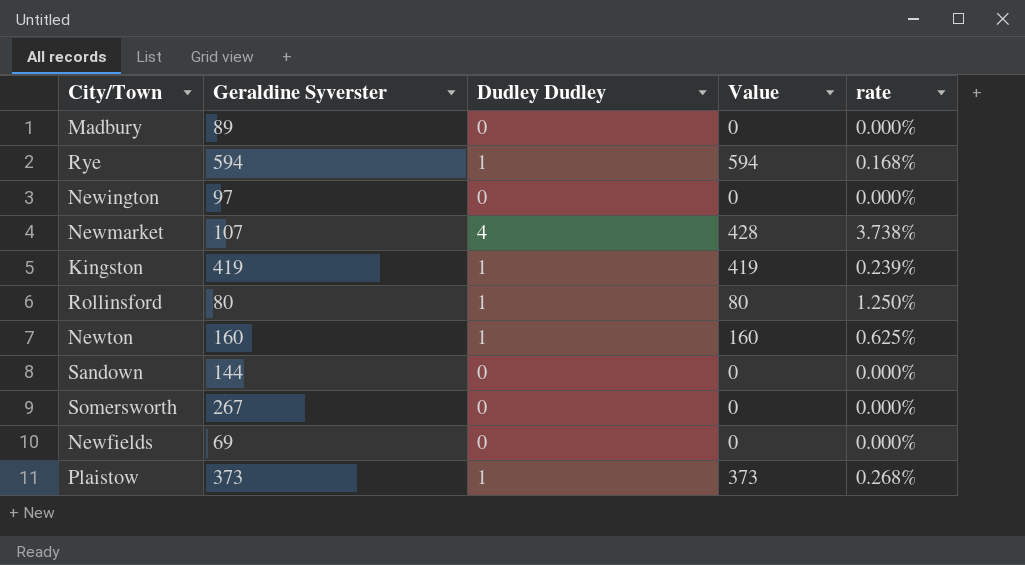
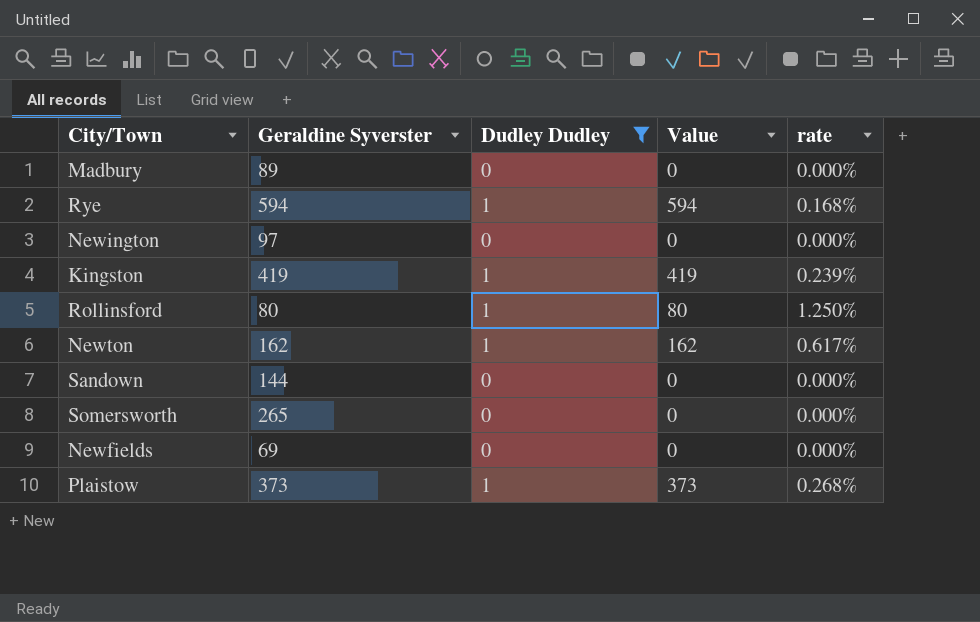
filter: none -> Dudley Dudley != 4
Newton | Geraldine Syverster: 160 -> 162
Newton | Value: 160 -> 162
Newton | rate: 0.625% -> 0.617%
Somersworth | Geraldine Syverster: 267 -> 265

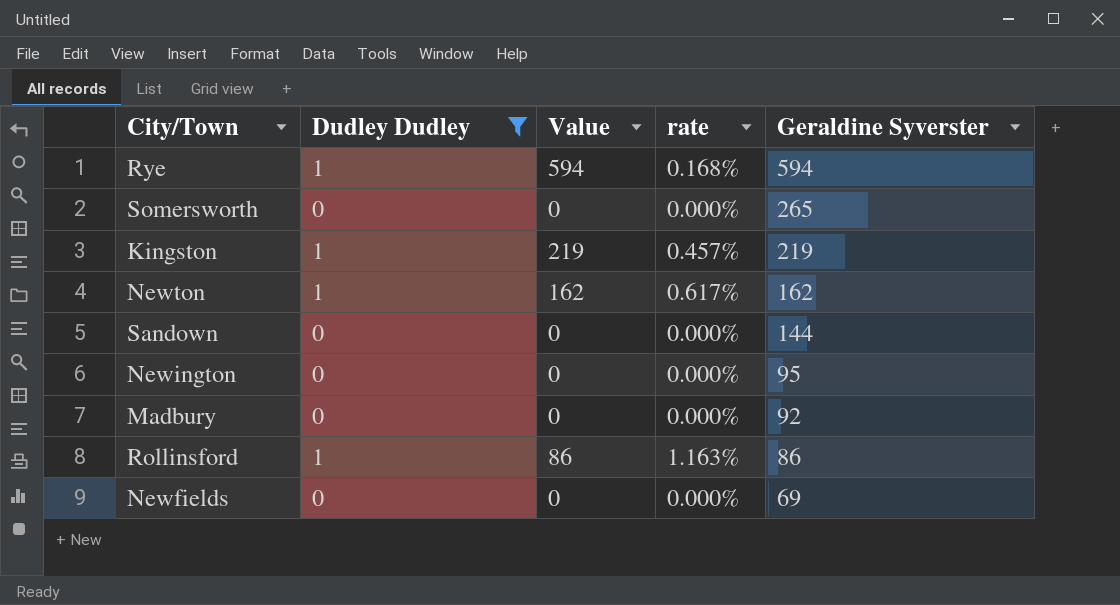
row order: none -> Geraldine Syverster descending
column Geraldine Syverster | position: 2 -> 5
row Plaistow: 373 | 1 | 373 | 0.268% -> none
Kingston | Value: 419 -> 219
Kingston | rate: 0.239% -> 0.457%
Kingston | Geraldine Syverster: 419 -> 219
Newington | Geraldine Syverster: 97 -> 95
Madbury | Geraldine Syverster: 89 -> 92
Rollinsford | Value: 80 -> 86
Rollinsford | rate: 1.250% -> 1.163%
Rollinsford | Geraldine Syverster: 80 -> 86

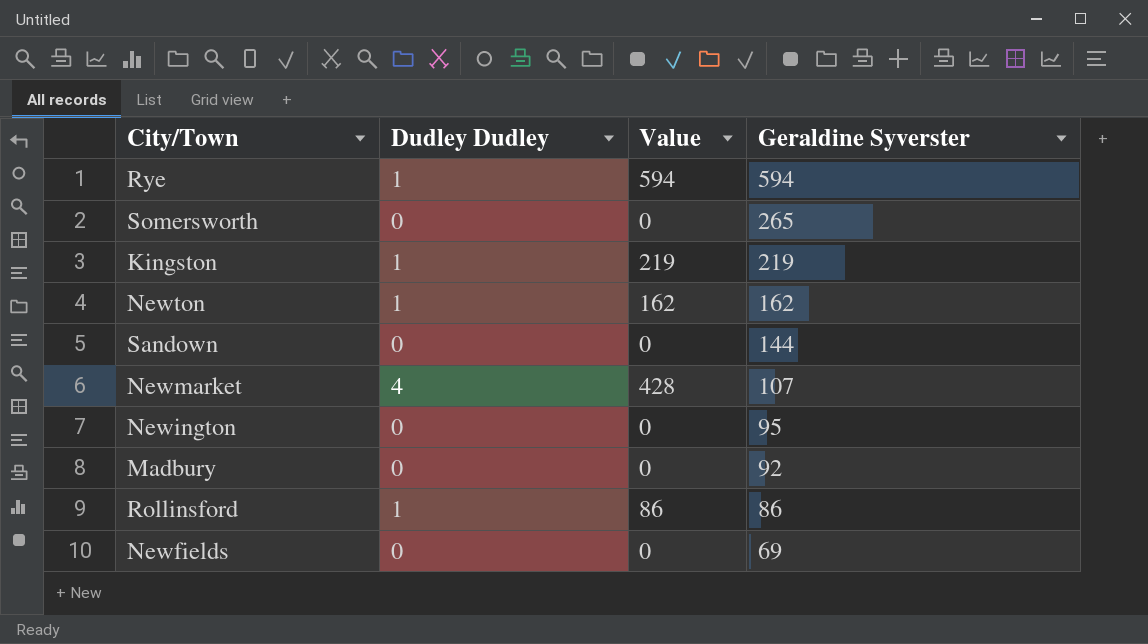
filter: Dudley Dudley != 4 -> none
column rate | formula: [Dudley Dudley] / [Geraldine Syverster] -> none

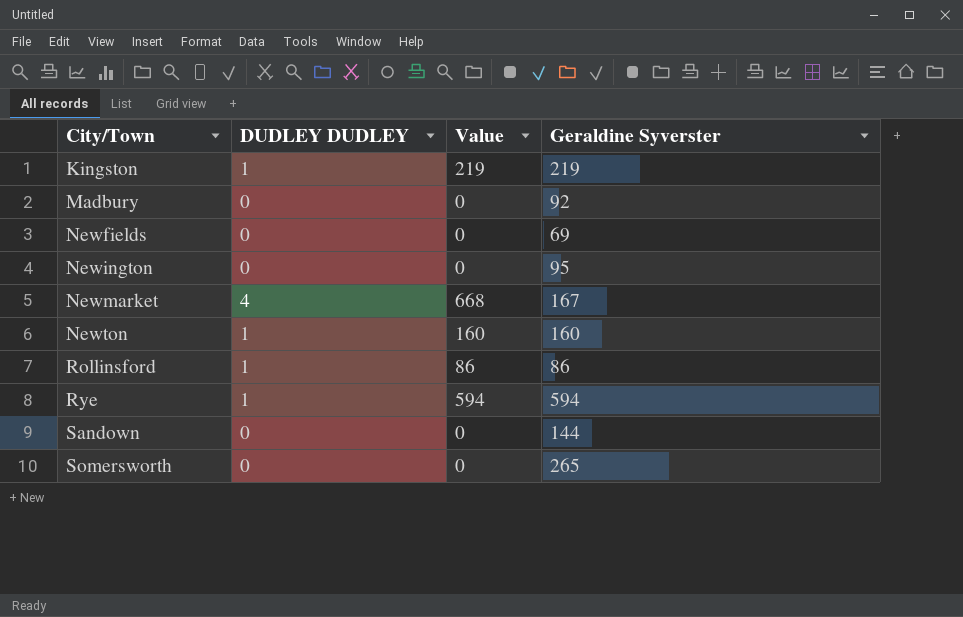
row order: Geraldine Syverster descending -> City/Town ascending
column name: Dudley Dudley -> DUDLEY DUDLEY
Newmarket | Value: 428 -> 668
Newmarket | Geraldine Syverster: 107 -> 167
Newton | Value: 162 -> 160
Newton | Geraldine Syverster: 162 -> 160

